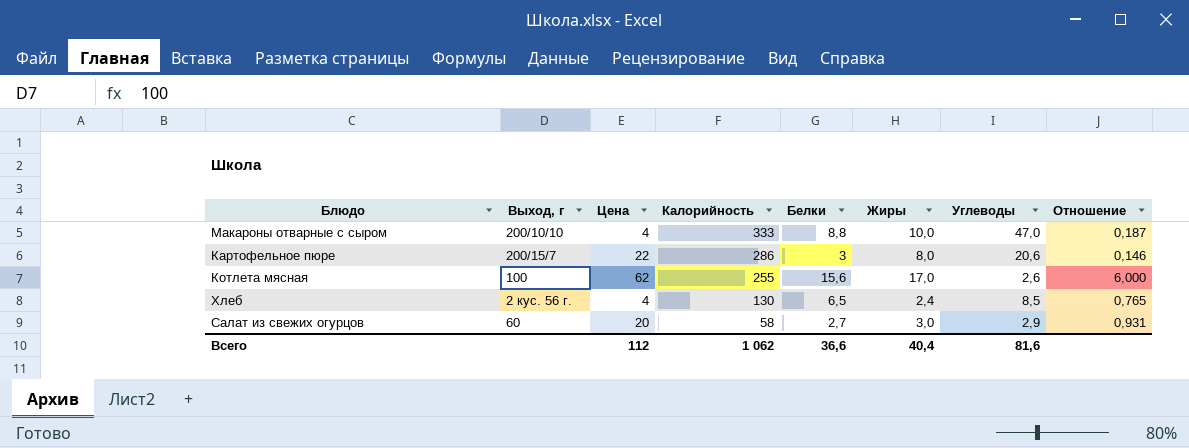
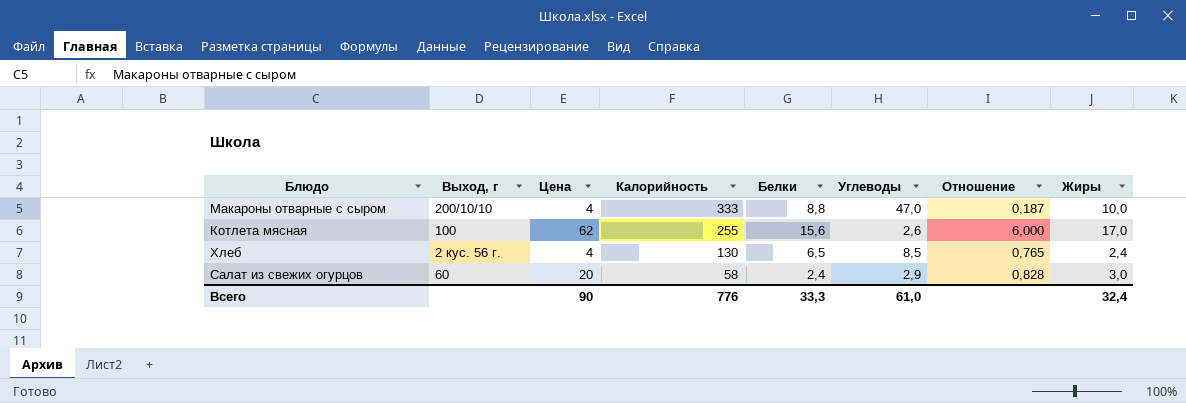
column Жиры | position: 6 -> 8
row Картофельное пюре: 200/15/7 | 22 | 286 | 3 | 8,0 | 20,6 | 0,146 -> none
Салат из свежих огурцов | Белки: 2,7 -> 2,4
Салат из свежих огурцов | Отношение: 0,931 -> 0,828
Всего | Цена: 112 -> 90
Всего | Калорийность: 1 062 -> 776
Всего | Белки: 36,6 -> 33,3
Всего | Углеводы: 81,6 -> 61,0
Всего | Жиры: 40,4 -> 32,4

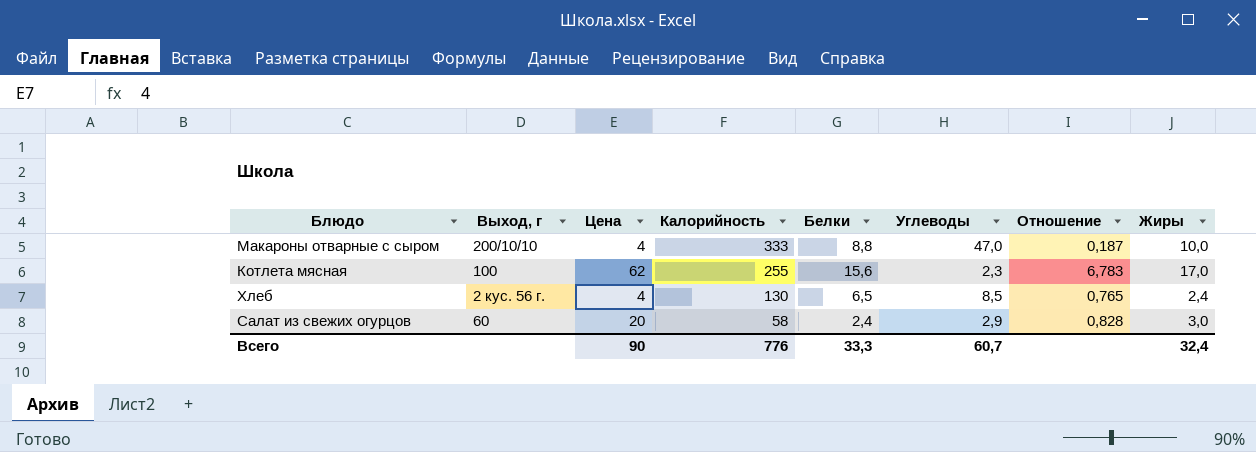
Котлета мясная | Углеводы: 2,6 -> 2,3
Котлета мясная | Отношение: 6,000 -> 6,783
Всего | Углеводы: 61,0 -> 60,7

